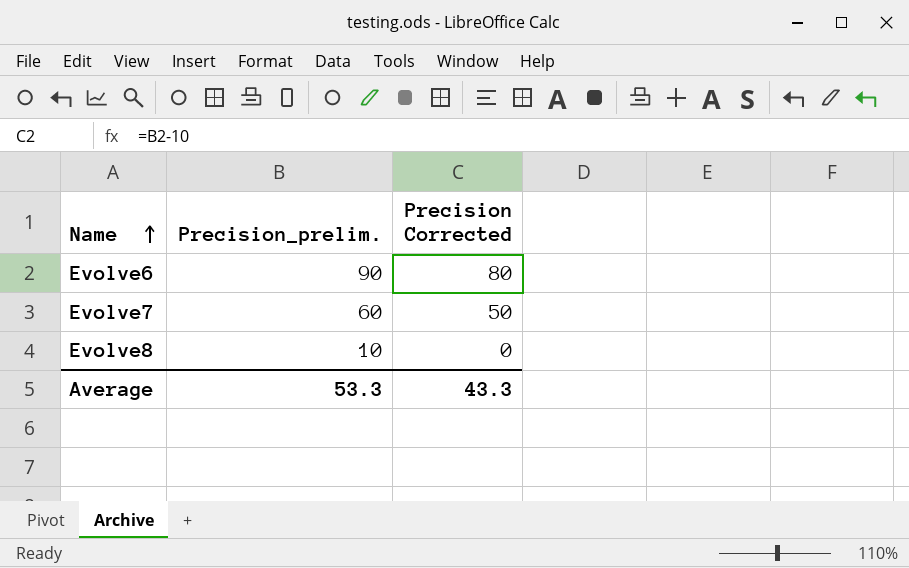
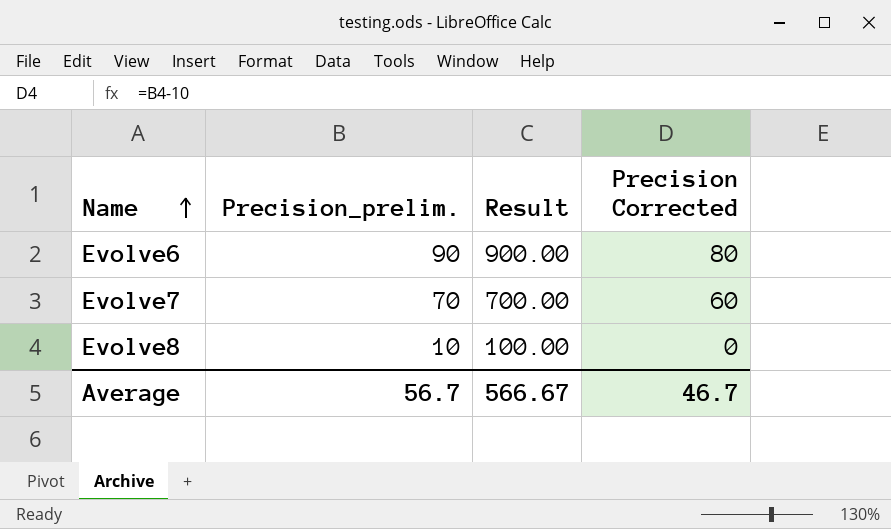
column Result | formula: none -> [Precision_prelim.] * 10
Evolve7 | Precision_prelim.: 60 -> 70
Evolve7 | Precision Corrected: 50 -> 60
Average | Precision_prelim.: 53.3 -> 56.7
Average | Precision Corrected: 43.3 -> 46.7

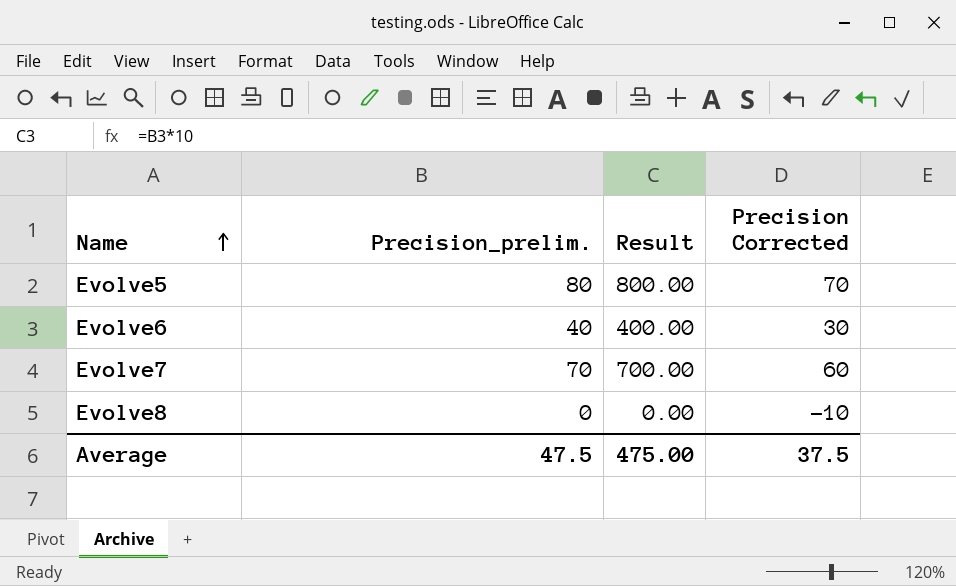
row Evolve5: none -> 80 | 800.00 | 70
Evolve6 | Precision_prelim.: 90 -> 40
Evolve6 | Result: 900.00 -> 400.00
Evolve6 | Precision Corrected: 80 -> 30
Evolve8 | Precision_prelim.: 10 -> 0
Evolve8 | Result: 100.00 -> 0.00
Evolve8 | Precision Corrected: 0 -> -10
Average | Precision_prelim.: 56.7 -> 47.5
Average | Result: 566.67 -> 475.00
Average | Precision Corrected: 46.7 -> 37.5

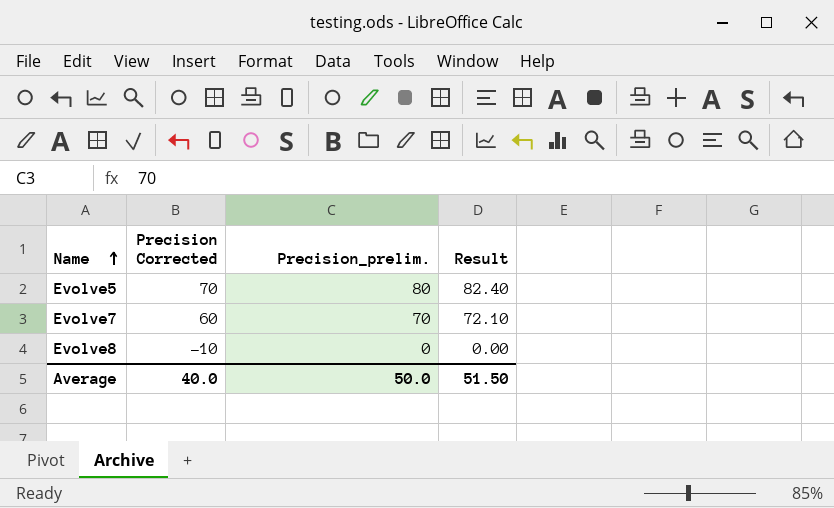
column Precision Corrected | position: 4 -> 2
column Result | formula: [Precision_prelim.] * 10 -> [Precision_prelim.] * 1.03
row Evolve6: 40 | 400.00 | 30 -> none
Average | Precision Corrected: 37.5 -> 40.0
Average | Precision_prelim.: 47.5 -> 50.0
Average | Result: 475.00 -> 51.50

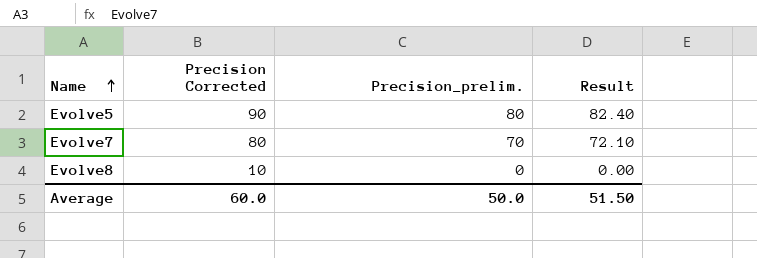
column Precision Corrected | formula: [Precision_prelim.] - 10 -> [Precision_prelim.] + 10
Average | Precision Corrected: 40.0 -> 60.0

